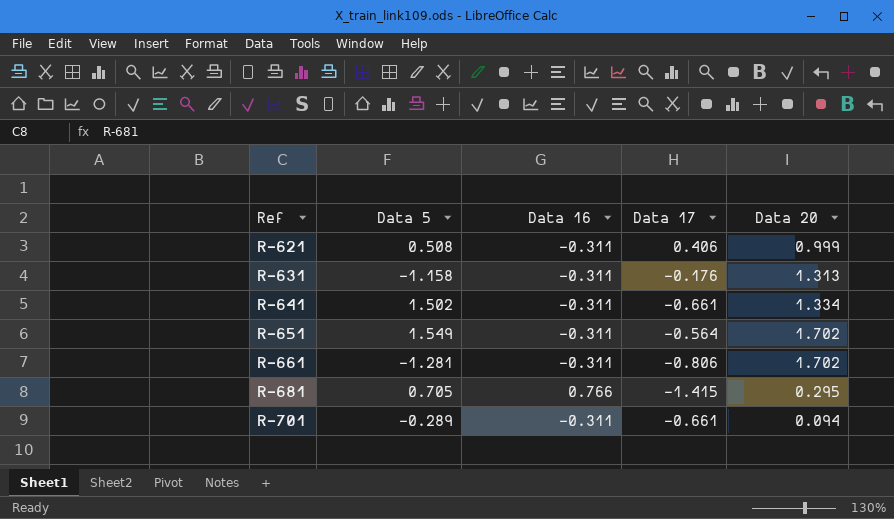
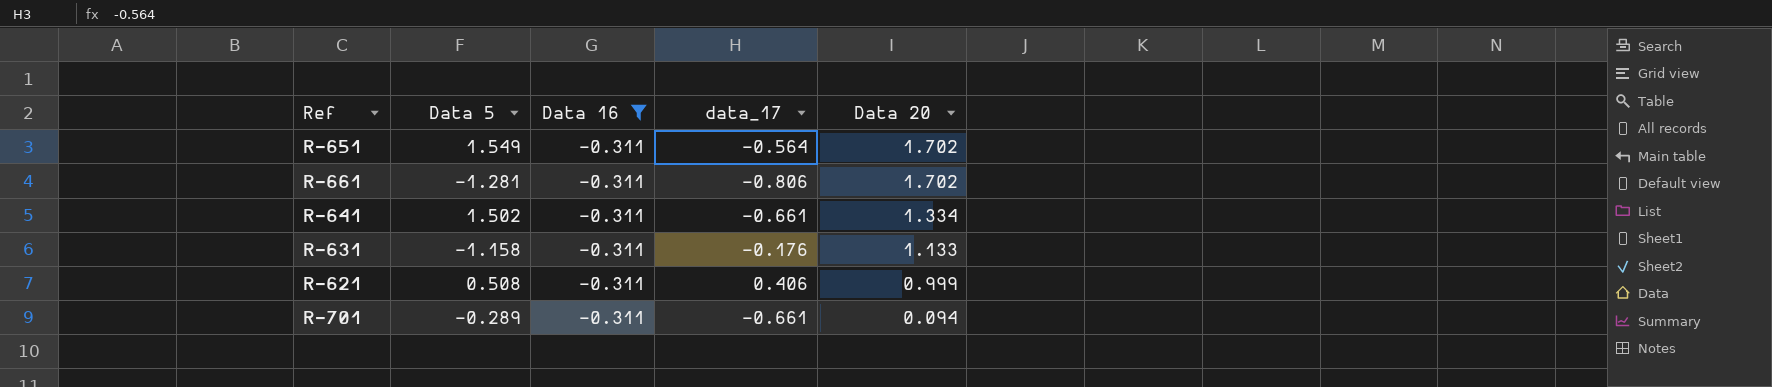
filter: none -> Data 16 = -0.311
row order: Ref ascending -> Data 20 descending
column name: Data 17 -> data_17
R-631 | Data 20: 1.313 -> 1.133

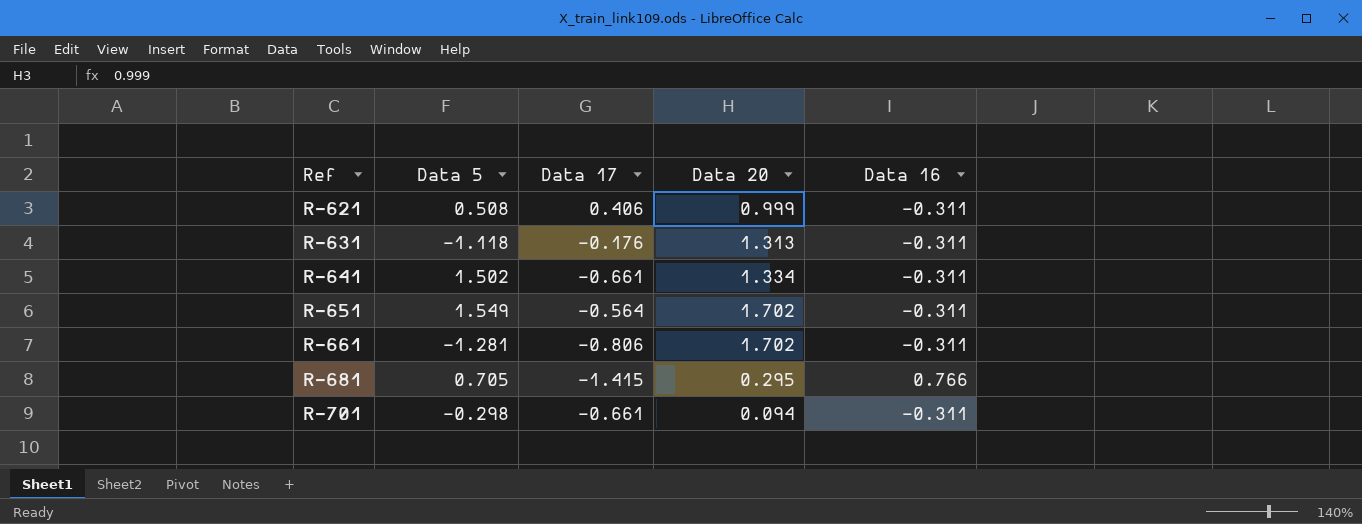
filter: Data 16 = -0.311 -> none
row order: Data 20 descending -> Ref ascending
column name: data_17 -> Data 17
column Data 16 | position: 3 -> 5
R-631 | Data 5: -1.158 -> -1.118
R-631 | Data 20: 1.133 -> 1.313
R-701 | Data 5: -0.289 -> -0.298

